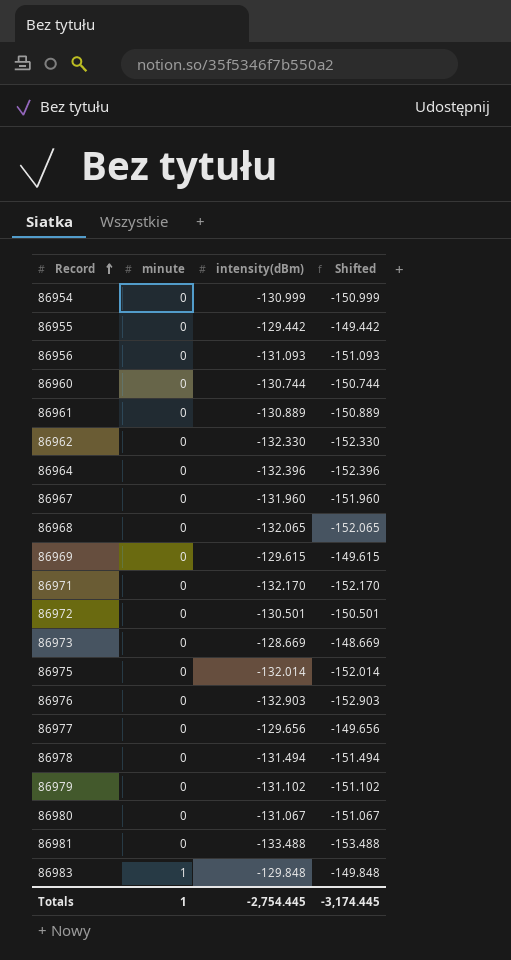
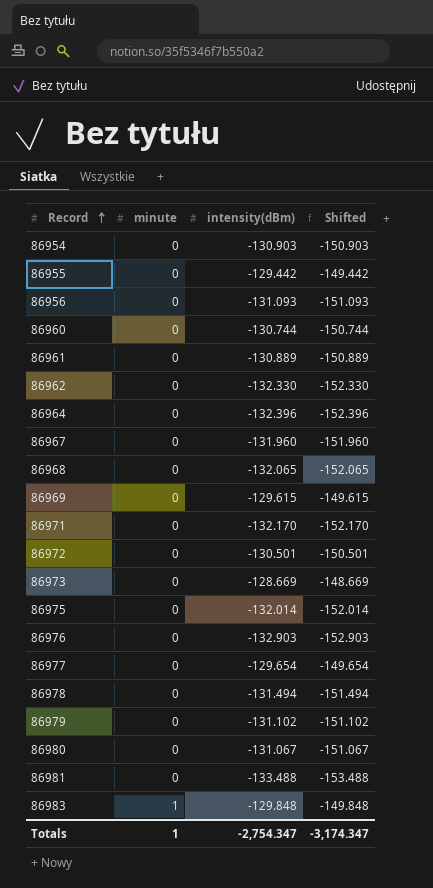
86954 | intensity(dBm): -130.999 -> -130.903
86954 | Shifted: -150.999 -> -150.903
86977 | intensity(dBm): -129.656 -> -129.654
86977 | Shifted: -149.656 -> -149.654
Totals | intensity(dBm): -2,754.445 -> -2,754.347
Totals | Shifted: -3,174.445 -> -3,174.347

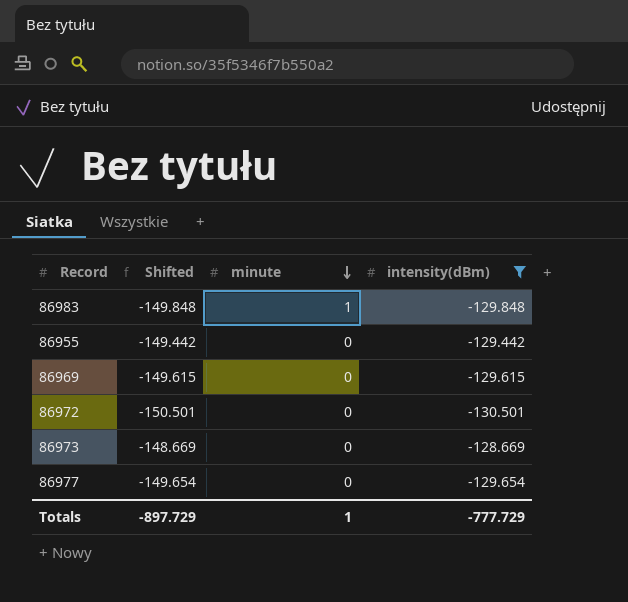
filter: none -> intensity(dBm) >= -130.501
row order: Record ascending -> minute descending
column Shifted | position: 4 -> 2
Totals | Shifted: -3,174.347 -> -897.729
Totals | intensity(dBm): -2,754.347 -> -777.729

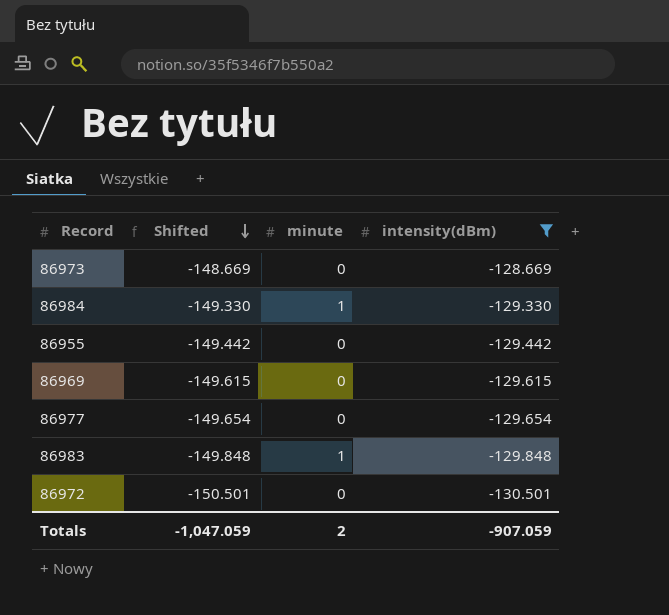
row order: minute descending -> Shifted descending
row 86984: none -> -149.330 | 1 | -129.330
Totals | Shifted: -897.729 -> -1,047.059
Totals | minute: 1 -> 2
Totals | intensity(dBm): -777.729 -> -907.059

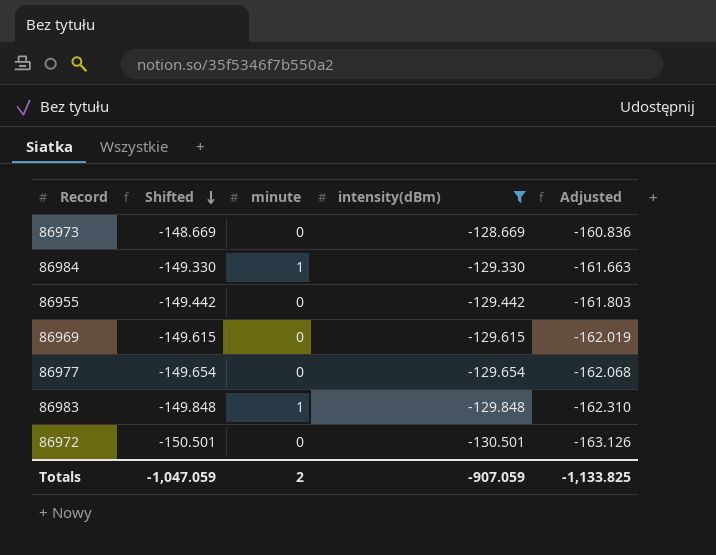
column Adjusted | formula: none -> [intensity(dBm)] * 1.25

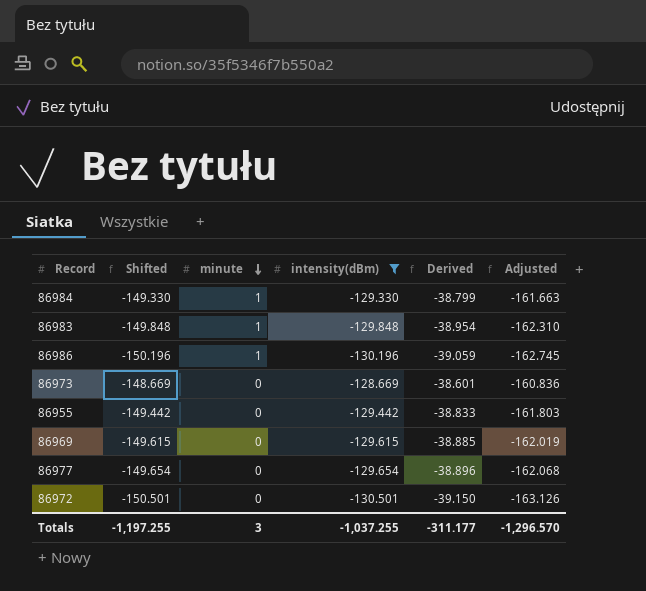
row order: Shifted descending -> minute descending
column Derived | formula: none -> [intensity(dBm)] * 0.3
row 86986: none -> -150.196 | 1 | -130.196 | -39.059 | -162.745
Totals | Shifted: -1,047.059 -> -1,197.255
Totals | minute: 2 -> 3
Totals | intensity(dBm): -907.059 -> -1,037.255
Totals | Adjusted: -1,133.825 -> -1,296.570

